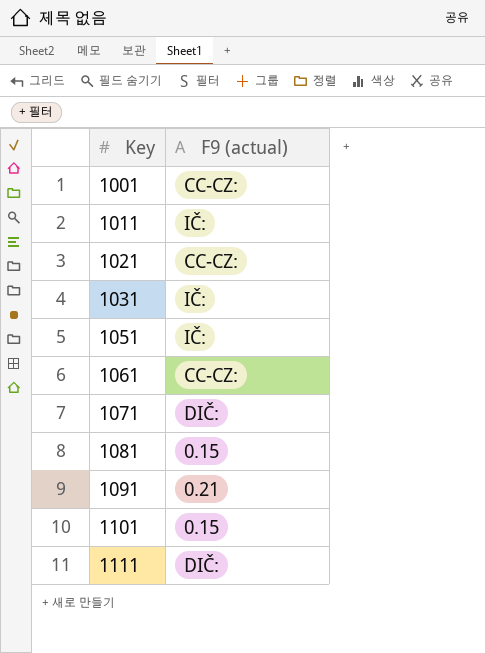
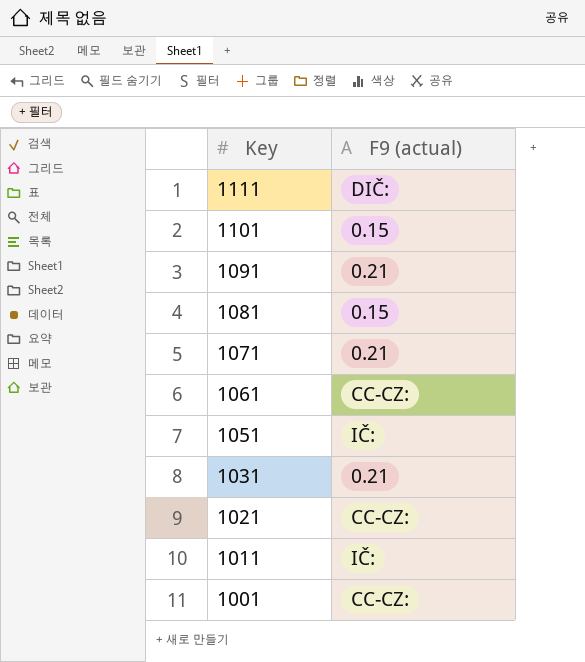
row order: Key ascending -> Key descending
1071 | F9 (actual): DIČ: -> 0.21
1031 | F9 (actual): IČ: -> 0.21

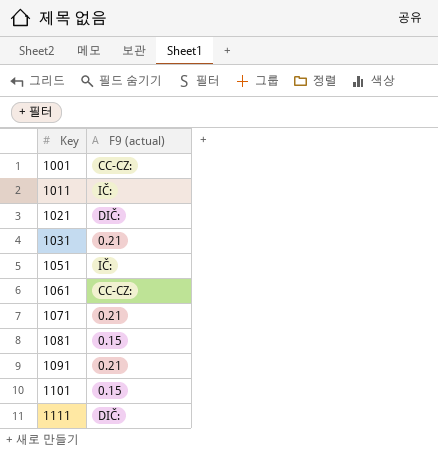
row order: Key descending -> Key ascending
1021 | F9 (actual): CC-CZ: -> DIČ:

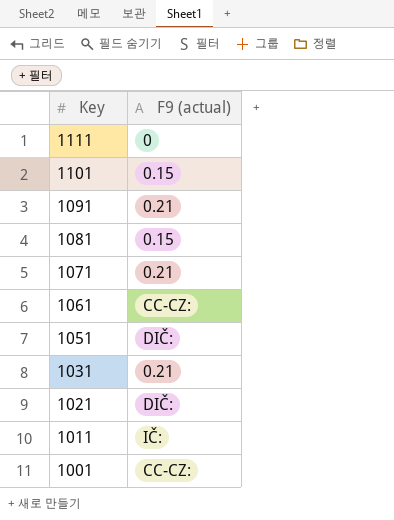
row order: Key ascending -> Key descending
1111 | F9 (actual): DIČ: -> 0
1051 | F9 (actual): IČ: -> DIČ:

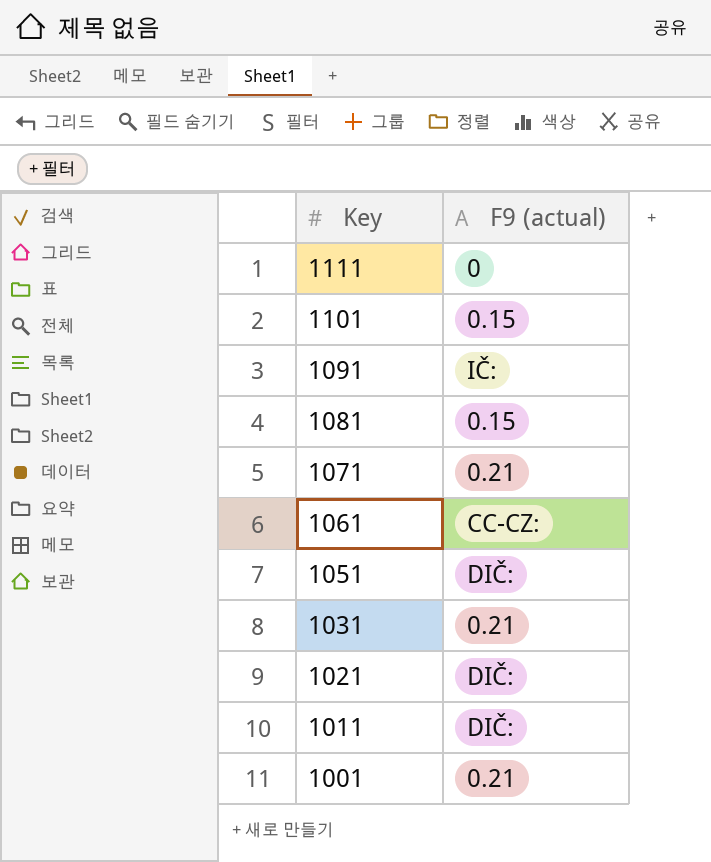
1091 | F9 (actual): 0.21 -> IČ:
1011 | F9 (actual): IČ: -> DIČ:
1001 | F9 (actual): CC-CZ: -> 0.21

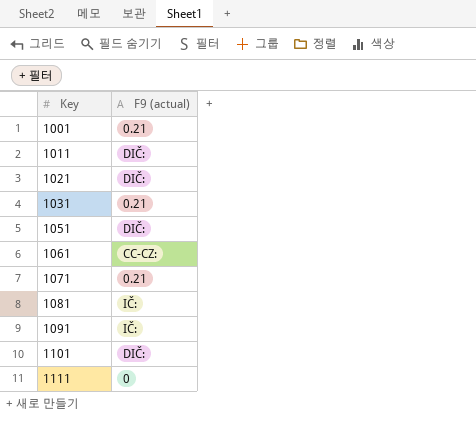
row order: Key descending -> Key ascending
1081 | F9 (actual): 0.15 -> IČ:
1101 | F9 (actual): 0.15 -> DIČ:

